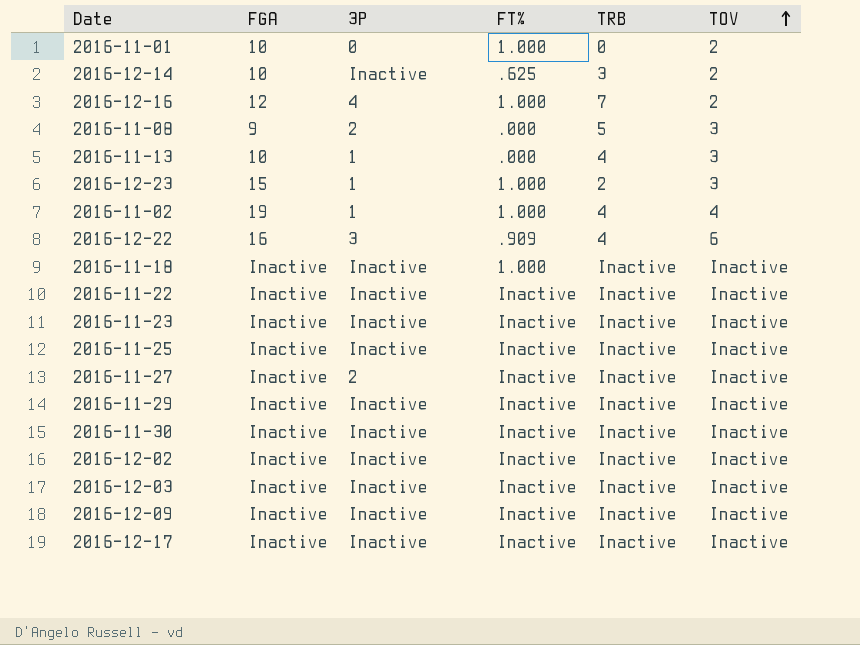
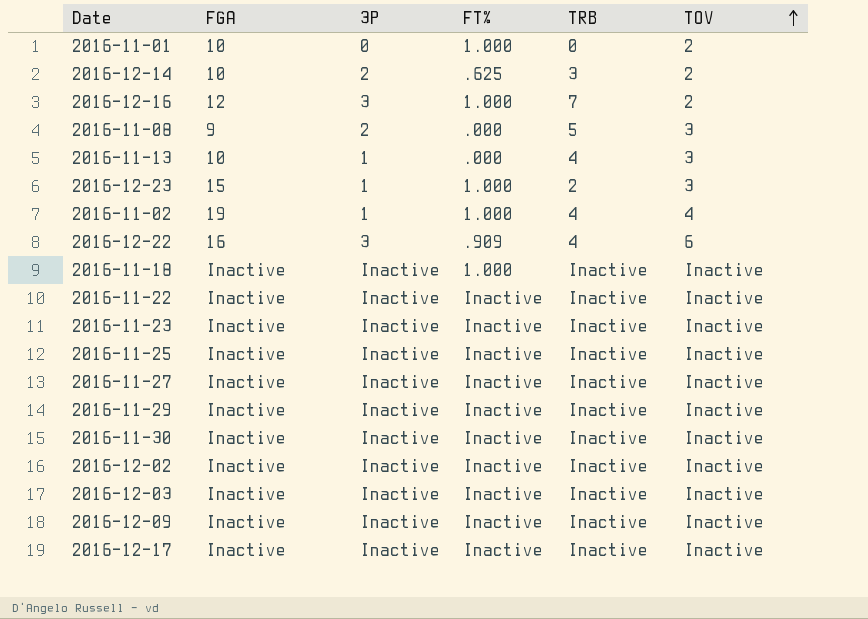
2016-12-14 | 3P: Inactive -> 2
2016-12-16 | 3P: 4 -> 3
2016-11-27 | 3P: 2 -> Inactive

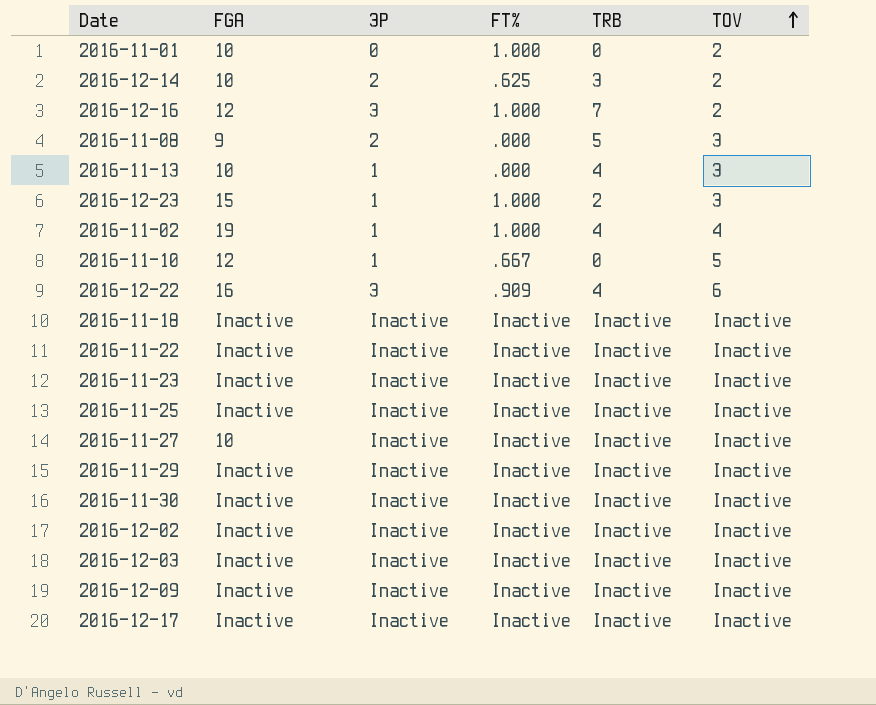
row 2016-11-10: none -> 12 | 1 | .667 | 0 | 5
2016-11-18 | FT%: 1.000 -> Inactive
2016-11-27 | FGA: Inactive -> 10

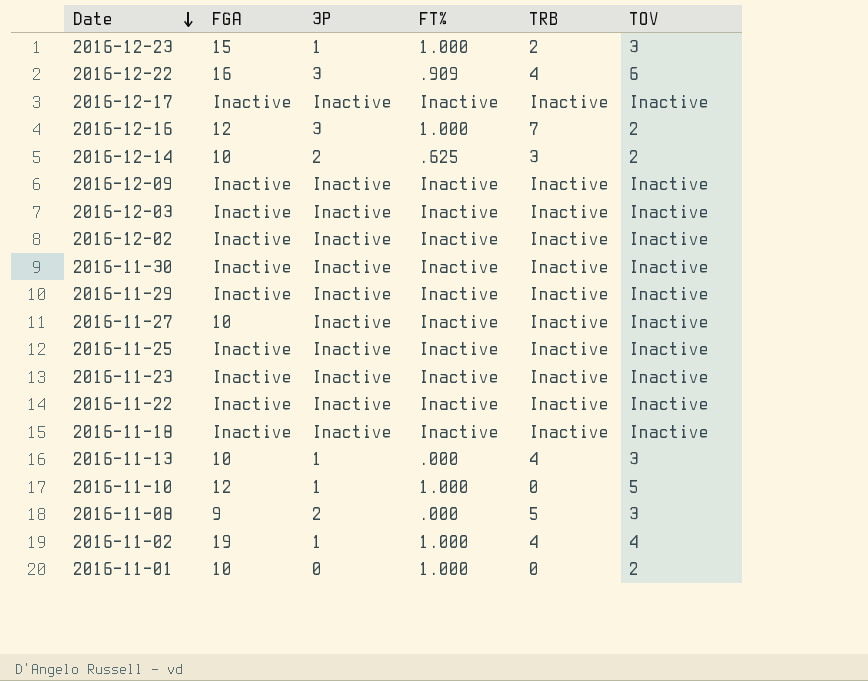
row order: TOV ascending -> Date descending
2016-11-10 | FT%: .667 -> 1.000

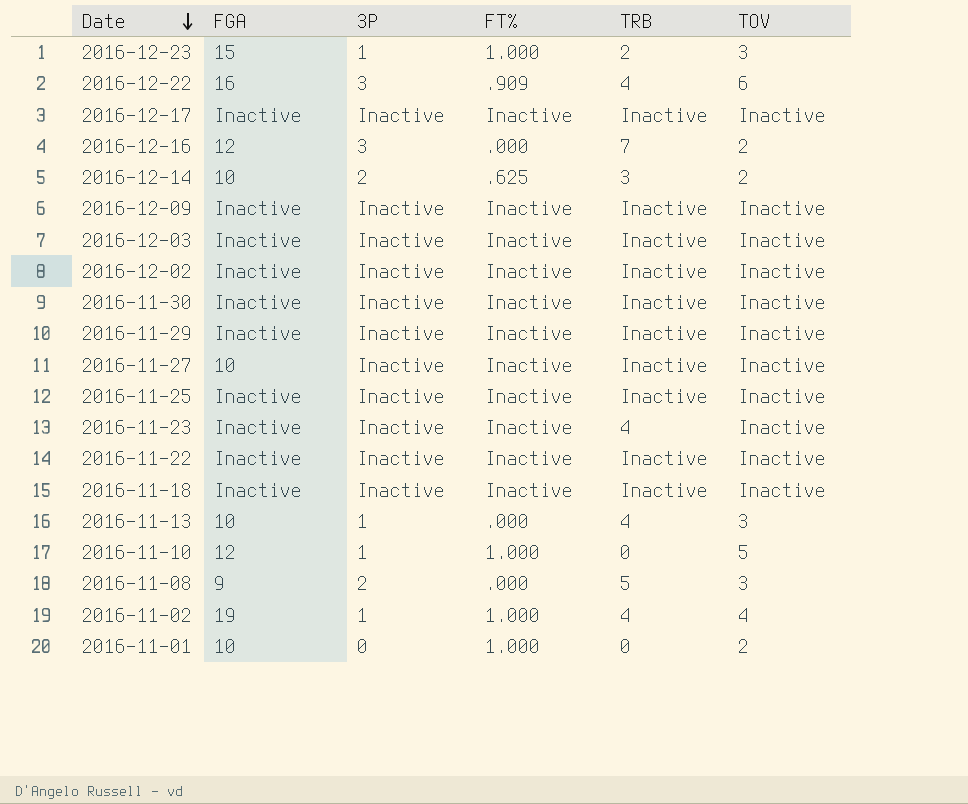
2016-12-16 | FT%: 1.000 -> .000
2016-11-23 | TRB: Inactive -> 4

